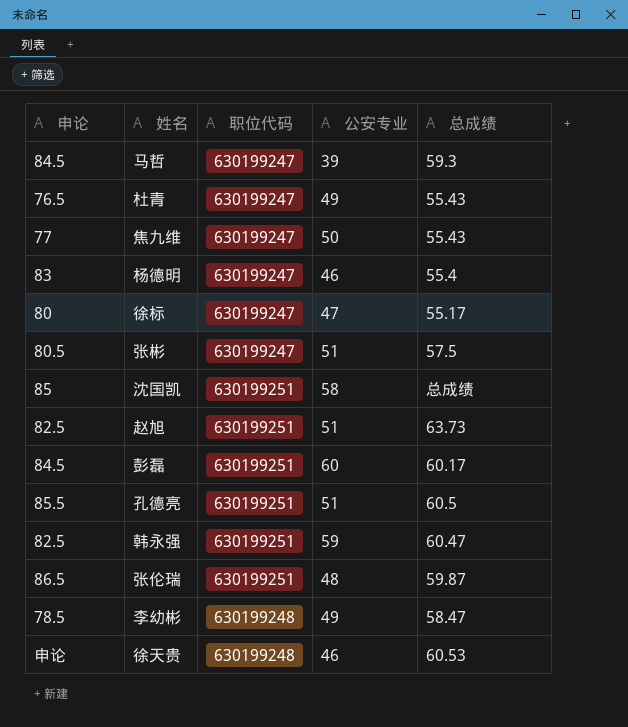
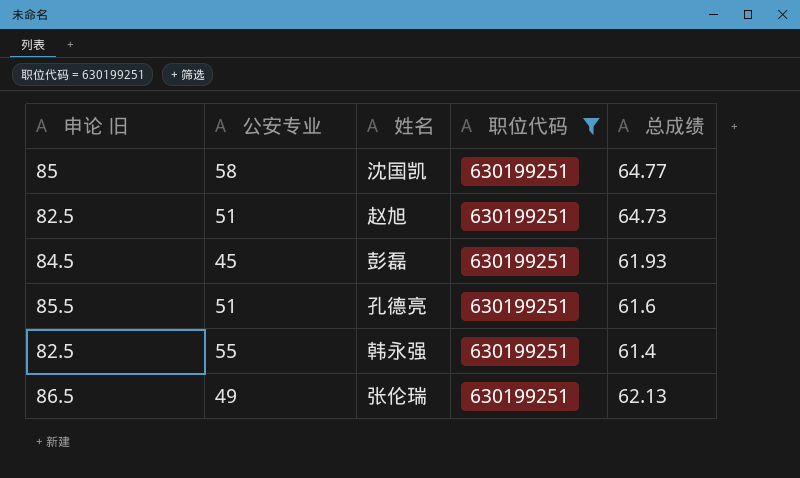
filter: none -> 职位代码 = 630199251
column name: 申论 -> 申论 旧
column 公安专业 | position: 4 -> 2
沈国凯 | 总成绩: 总成绩 -> 64.77
赵旭 | 总成绩: 63.73 -> 64.73
彭磊 | 公安专业: 60 -> 45
彭磊 | 总成绩: 60.17 -> 61.93
孔德亮 | 总成绩: 60.5 -> 61.6
韩永强 | 公安专业: 59 -> 55
韩永强 | 总成绩: 60.47 -> 61.4
张伦瑞 | 公安专业: 48 -> 49
张伦瑞 | 总成绩: 59.87 -> 62.13

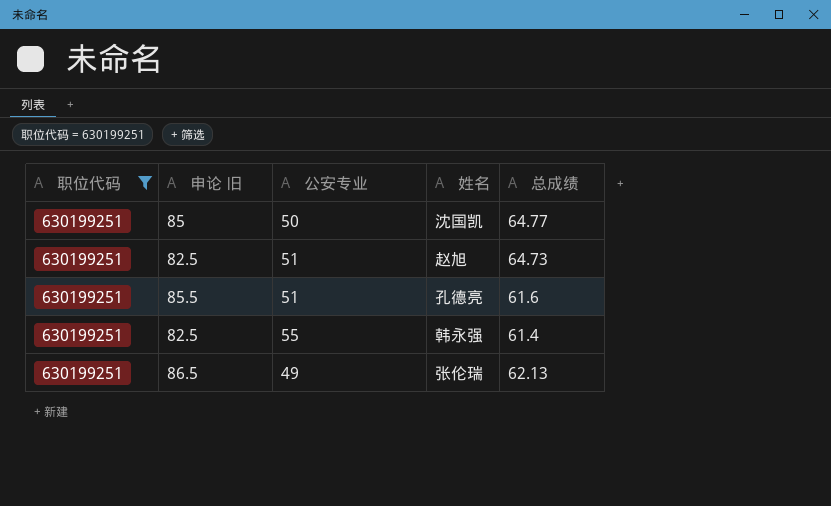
column 职位代码 | position: 4 -> 1
row 彭磊: 84.5 | 45 | 630199251 | 61.93 -> none
沈国凯 | 公安专业: 58 -> 50

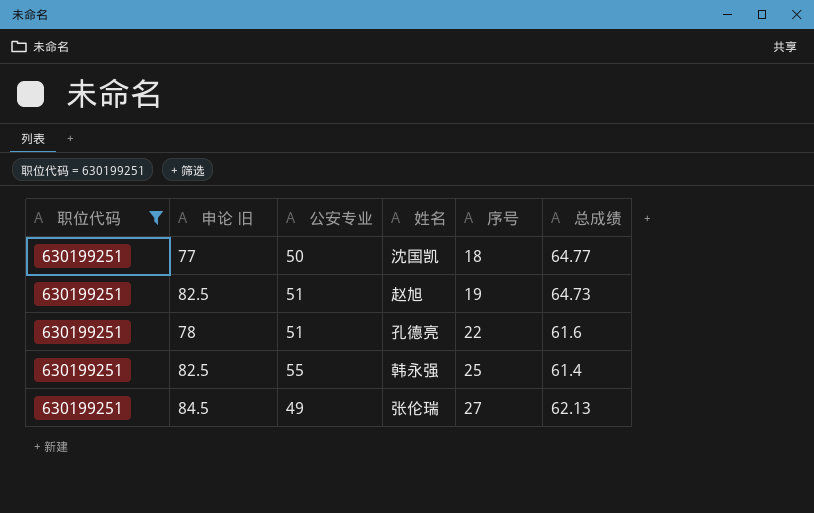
column 序号 | position: none -> 5
沈国凯 | 申论 旧: 85 -> 77
孔德亮 | 申论 旧: 85.5 -> 78
张伦瑞 | 申论 旧: 86.5 -> 84.5

